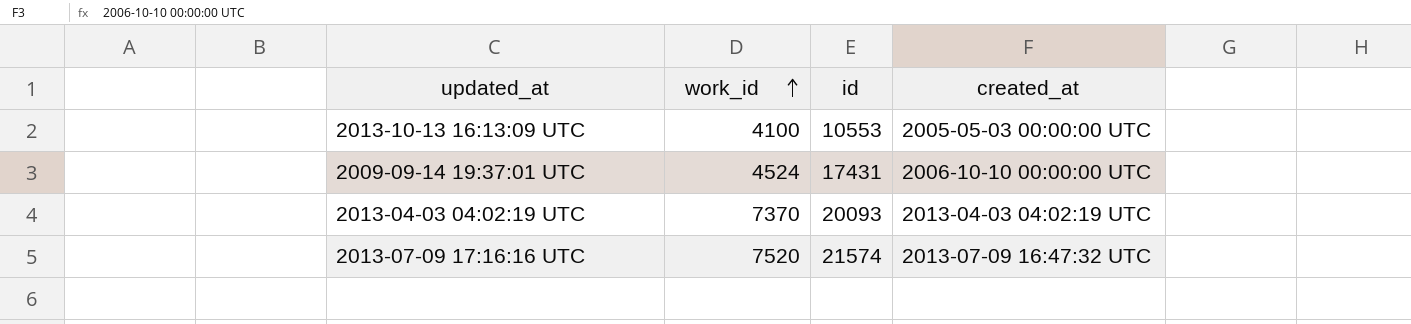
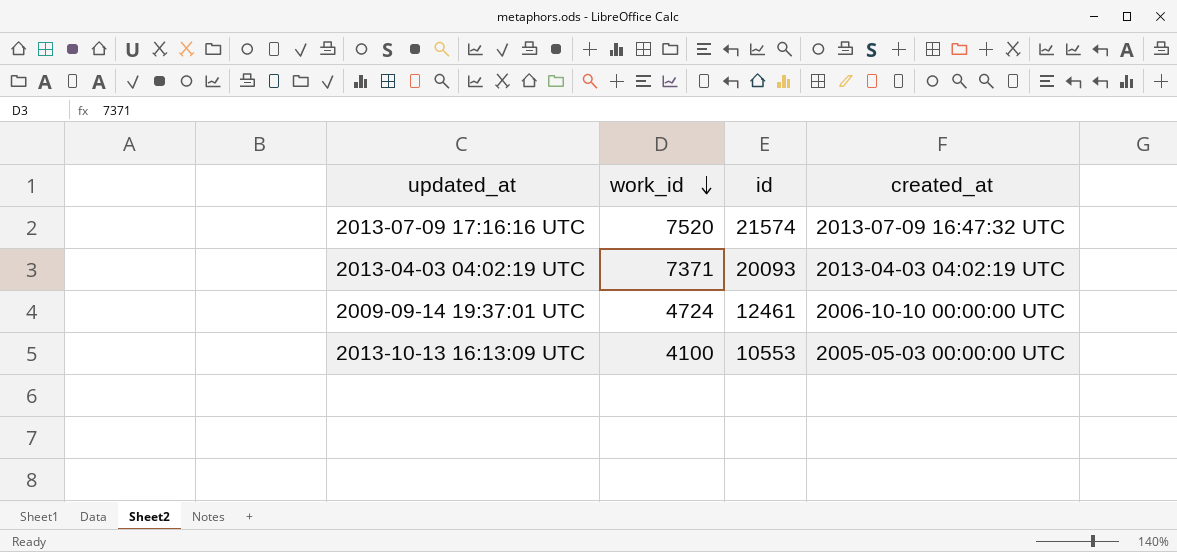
row order: work_id ascending -> work_id descending
2013-04-03 04:02:19 UTC | work_id: 7370 -> 7371
2009-09-14 19:37:01 UTC | work_id: 4524 -> 4724
2009-09-14 19:37:01 UTC | id: 17431 -> 12461

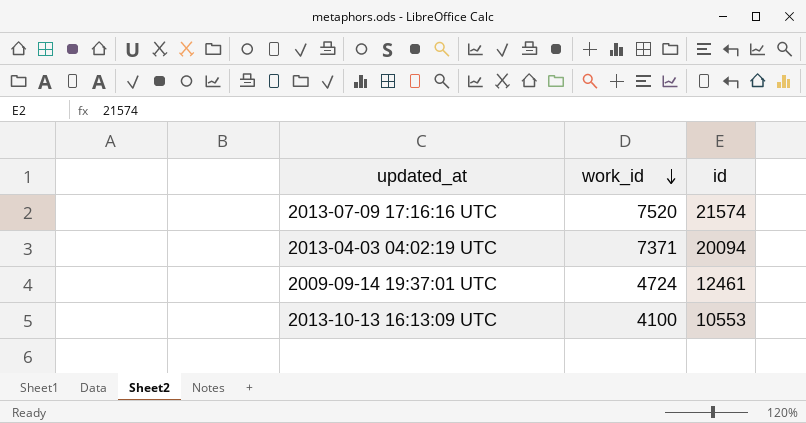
column created_at | position: 4 -> none
2013-04-03 04:02:19 UTC | id: 20093 -> 20094

